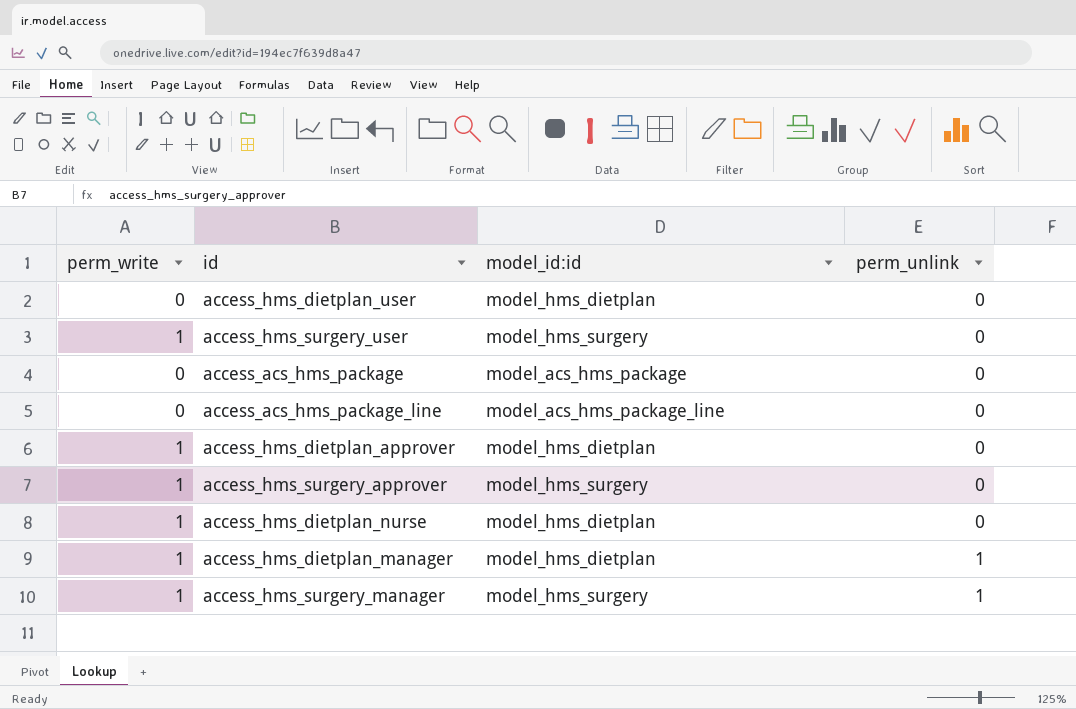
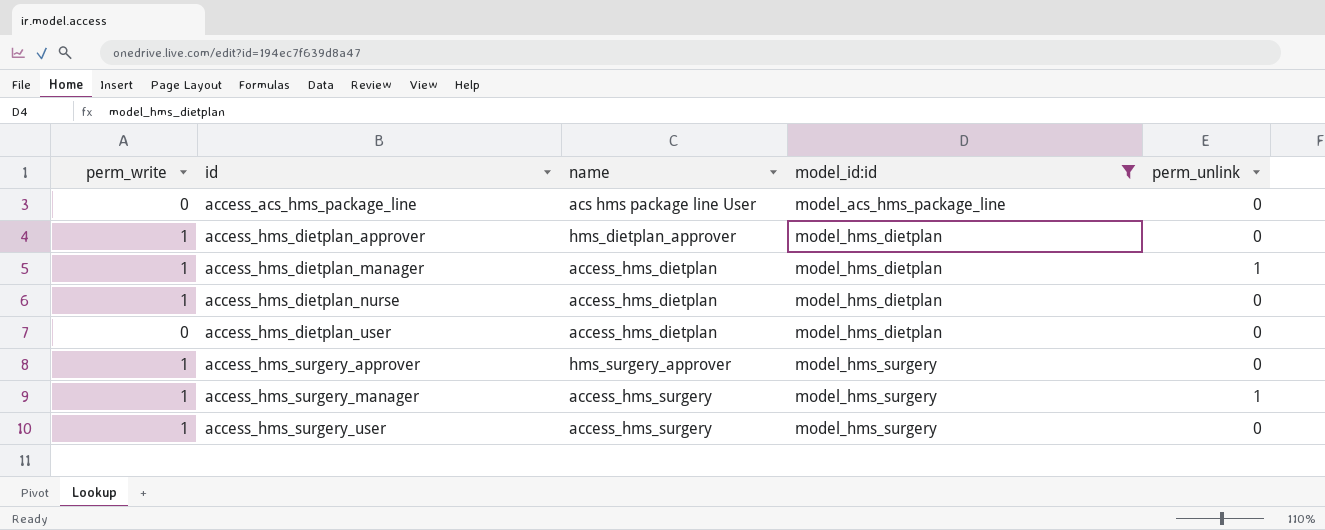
filter: none -> model_id:id != model_acs_hms_package
row order: perm_unlink ascending -> id ascending
column name | position: none -> 3

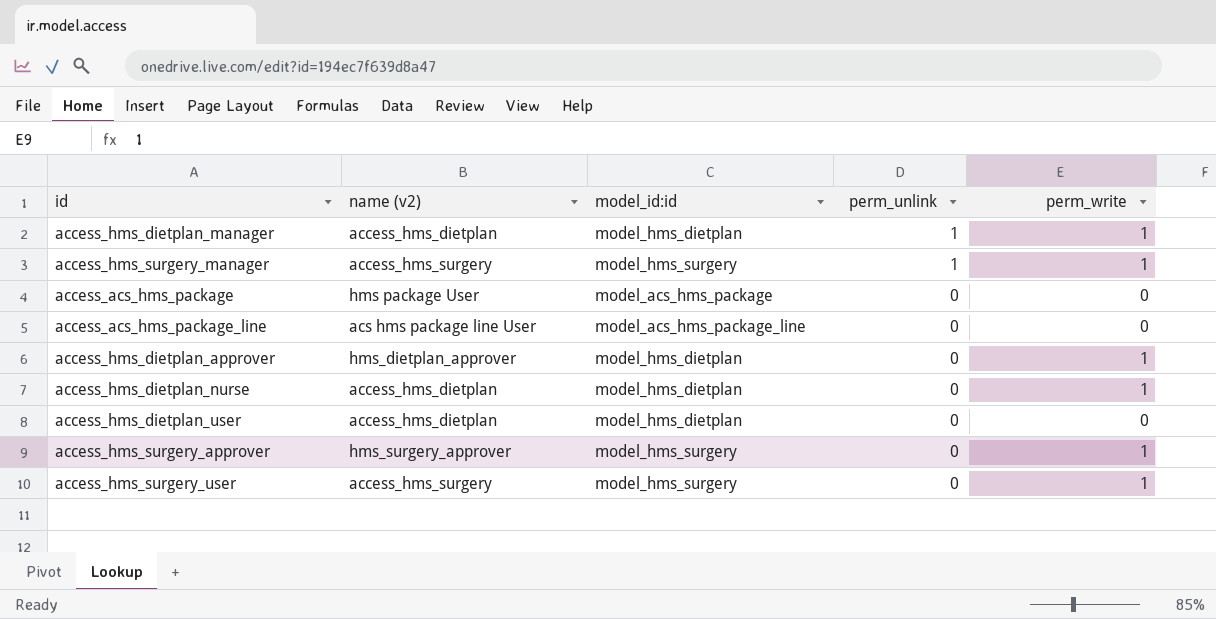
filter: model_id:id != model_acs_hms_package -> none
row order: id ascending -> perm_unlink descending
column name: name -> name (v2)
column perm_write | position: 1 -> 5

